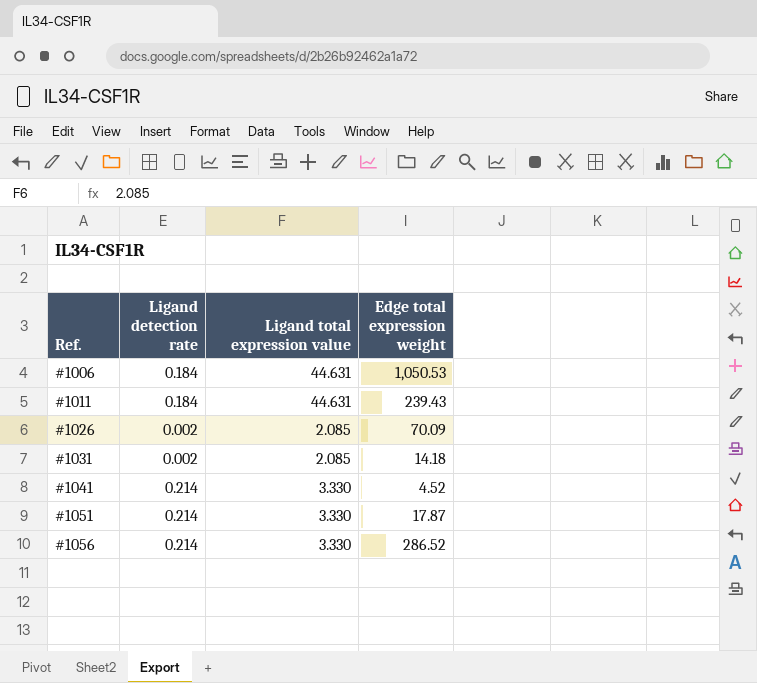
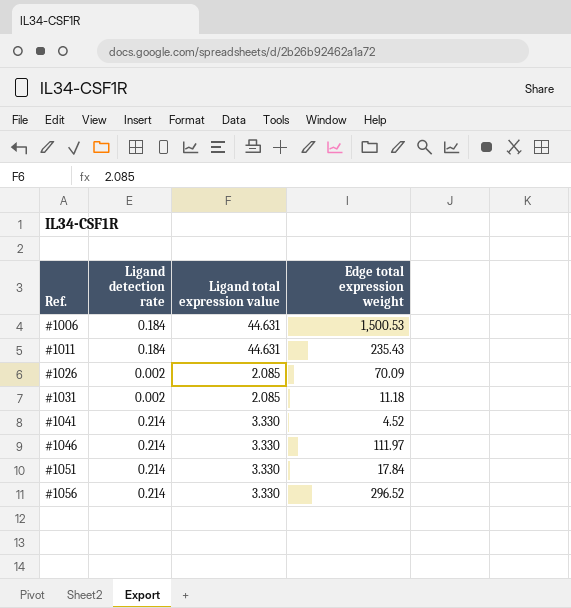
#1006 | Edge total expression weight: 1,050.53 -> 1,500.53
#1011 | Edge total expression weight: 239.43 -> 235.43
#1031 | Edge total expression weight: 14.18 -> 11.18
row #1046: none -> 0.214 | 3.330 | 111.97
#1051 | Edge total expression weight: 17.87 -> 17.84
#1056 | Edge total expression weight: 286.52 -> 296.52

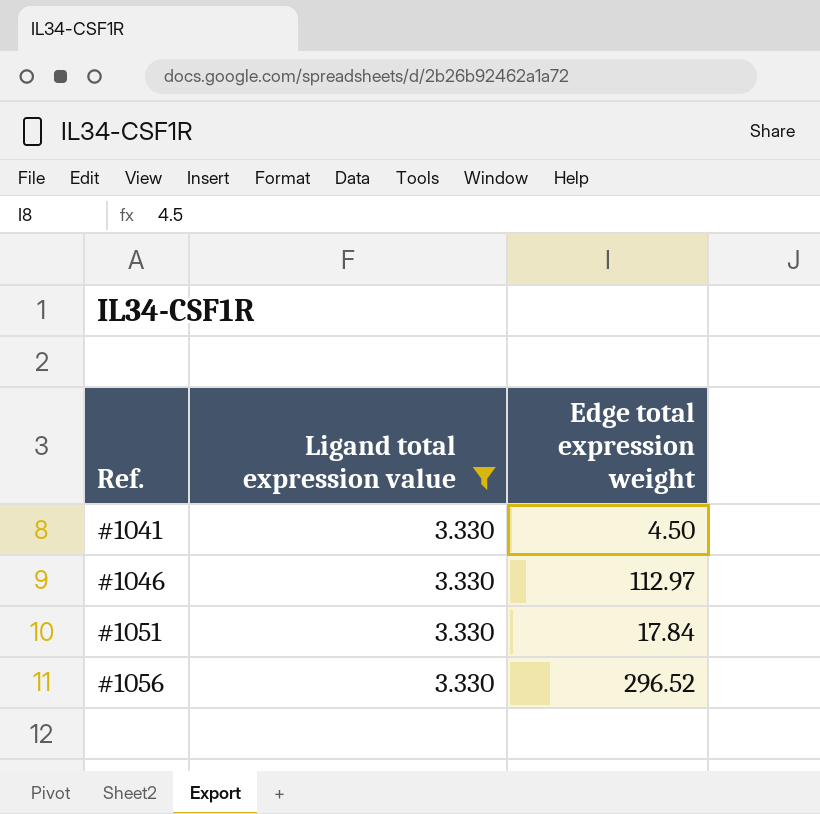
filter: none -> Ligand total expression value = 3.330
column Ligand detection rate | position: 2 -> none
#1041 | Edge total expression weight: 4.52 -> 4.50
#1046 | Edge total expression weight: 111.97 -> 112.97

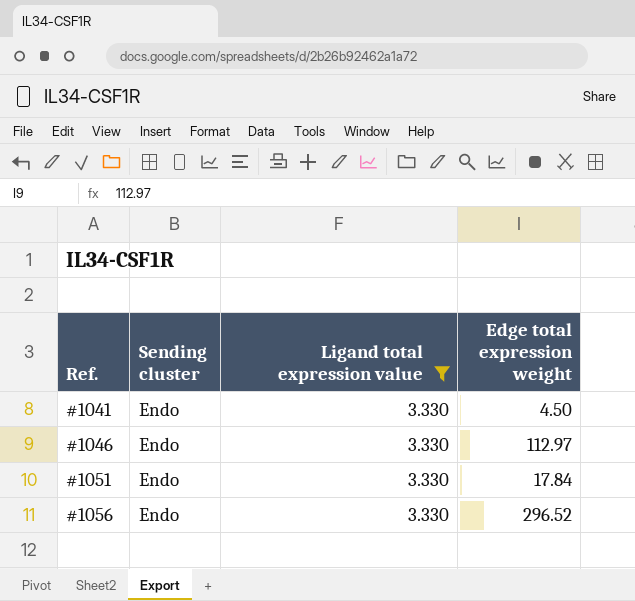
column Sending cluster | position: none -> 2

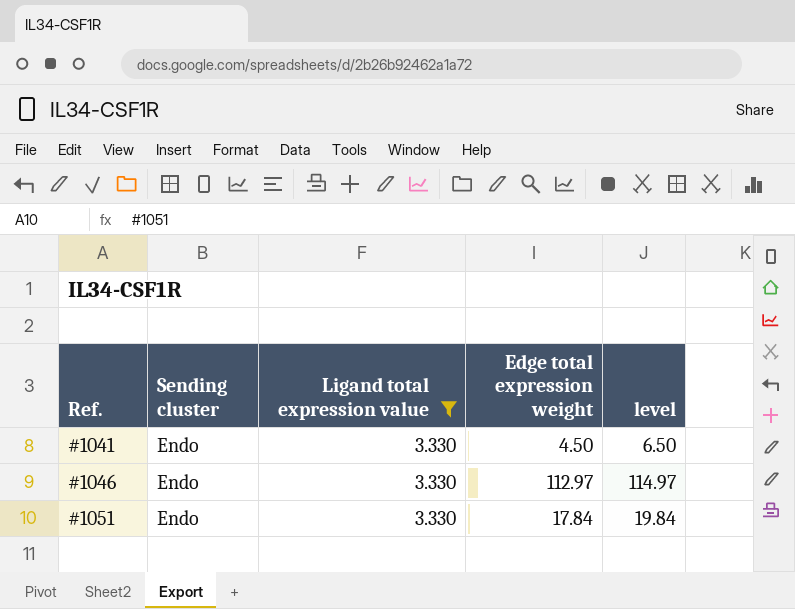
column level | formula: none -> [Edge total expression weight] + 2
row #1056: Endo | 3.330 | 296.52 -> none

